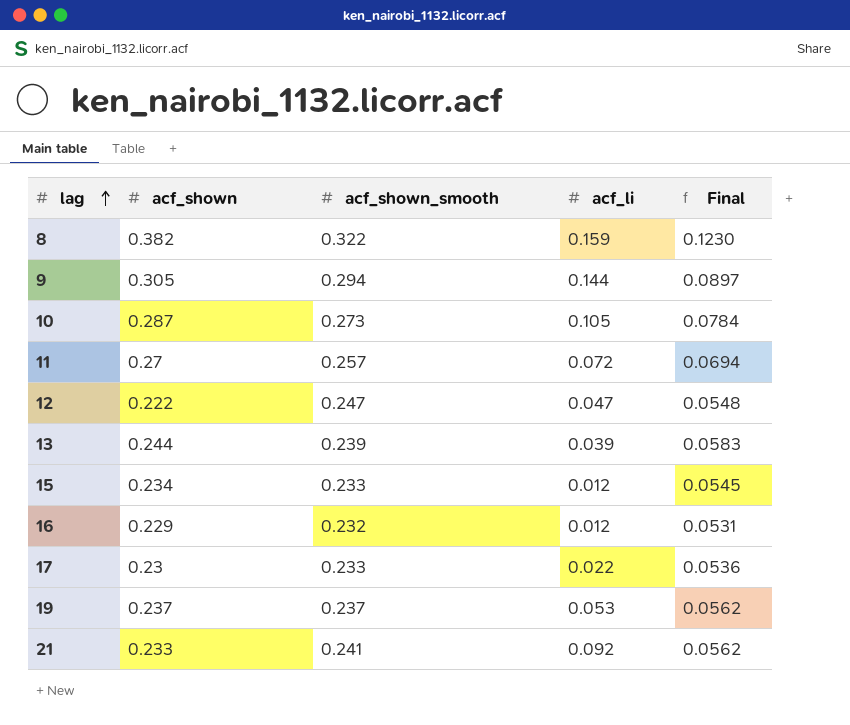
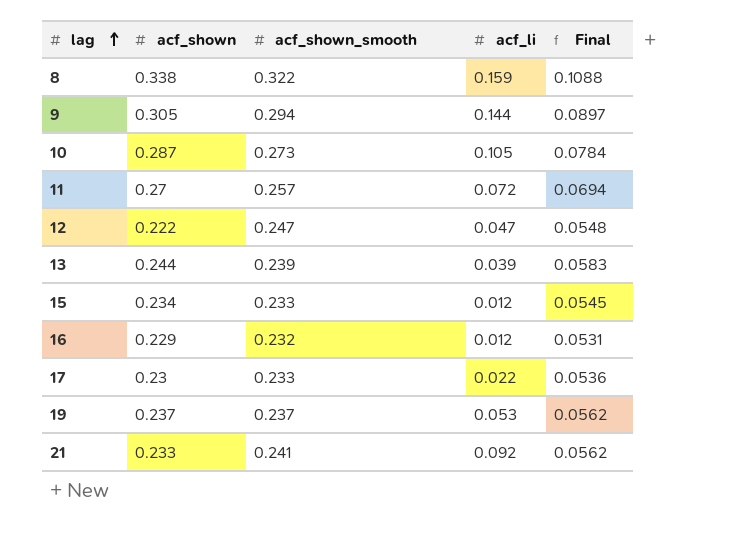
8 | acf_shown: 0.382 -> 0.338
8 | Final: 0.1230 -> 0.1088

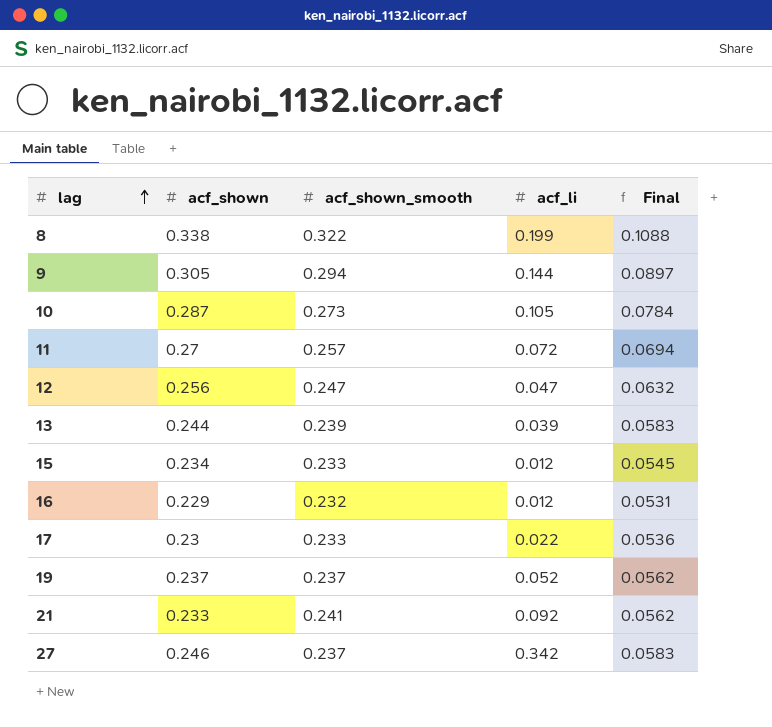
8 | acf_li: 0.159 -> 0.199
12 | acf_shown: 0.222 -> 0.256
12 | Final: 0.0548 -> 0.0632
19 | acf_li: 0.053 -> 0.052
row 27: none -> 0.246 | 0.237 | 0.342 | 0.0583

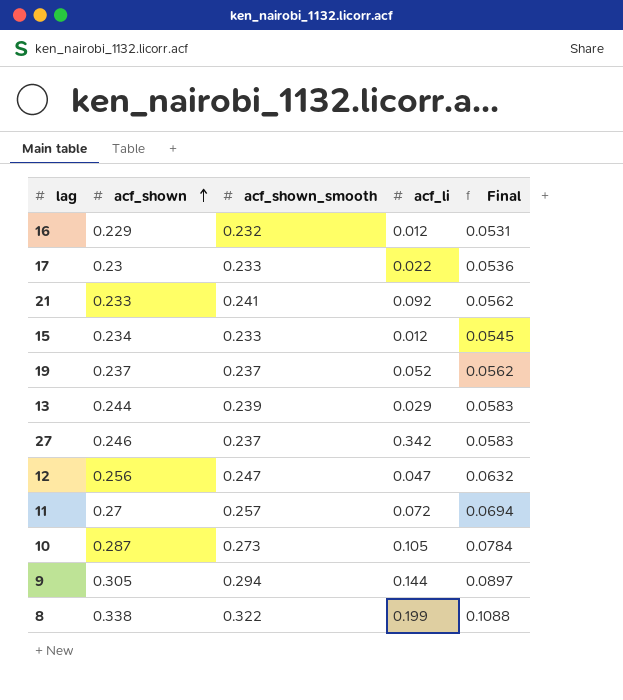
row order: lag ascending -> acf_shown ascending
13 | acf_li: 0.039 -> 0.029

